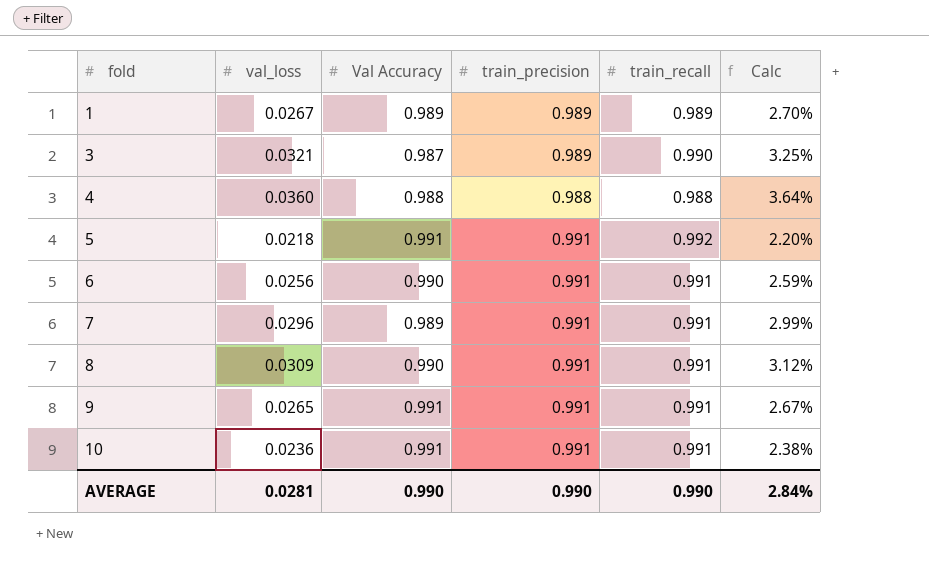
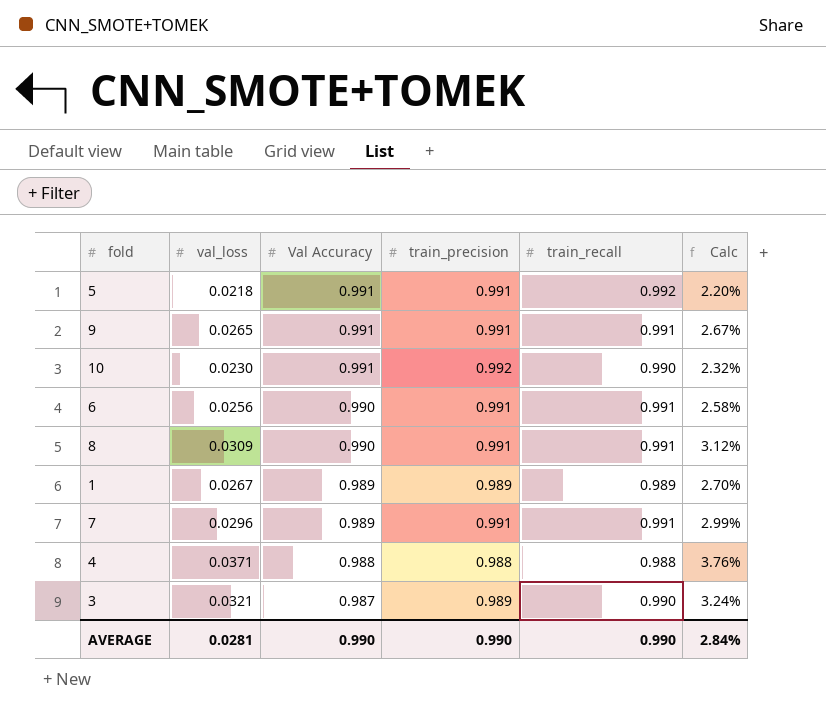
row order: fold ascending -> Val Accuracy descending
column Calc | formula: [val_loss] / [Val Accuracy] -> [val_loss] / [train_recall]
10 | val_loss: 0.0236 -> 0.0230
10 | train_precision: 0.991 -> 0.992
10 | train_recall: 0.991 -> 0.990
4 | val_loss: 0.0360 -> 0.0371

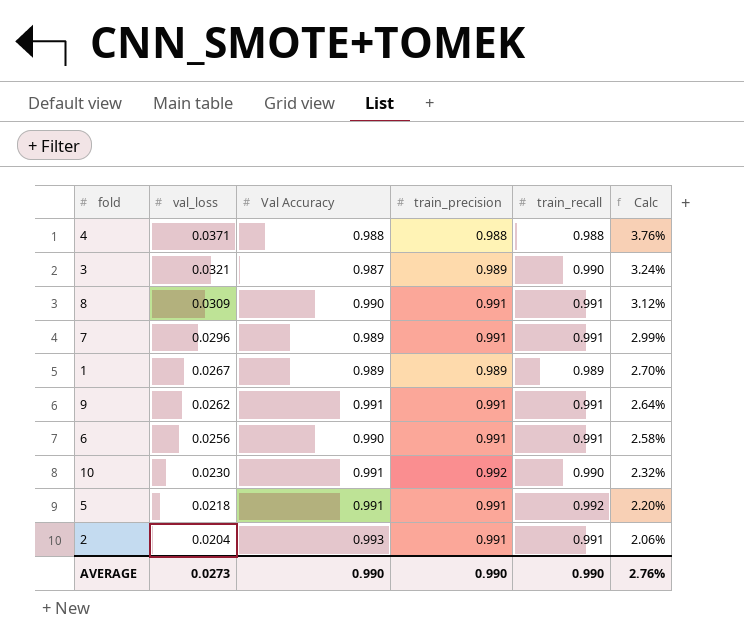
row order: Val Accuracy descending -> val_loss descending
9 | val_loss: 0.0265 -> 0.0262
9 | Calc: 2.67% -> 2.64%
row 2: none -> 0.0204 | 0.993 | 0.991 | 0.991 | 2.06%
AVERAGE | val_loss: 0.0281 -> 0.0273
AVERAGE | Calc: 2.84% -> 2.76%

